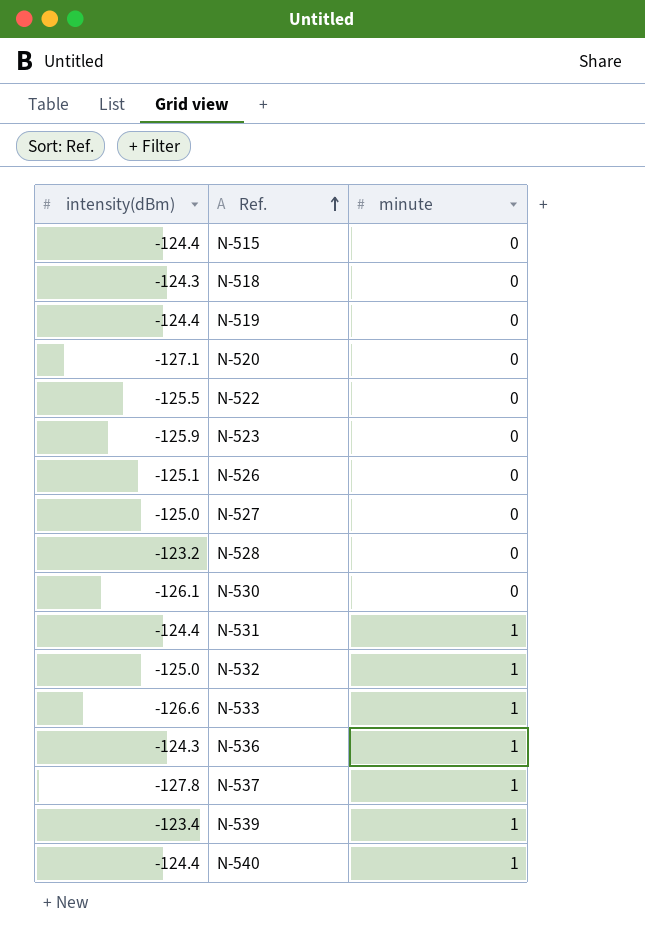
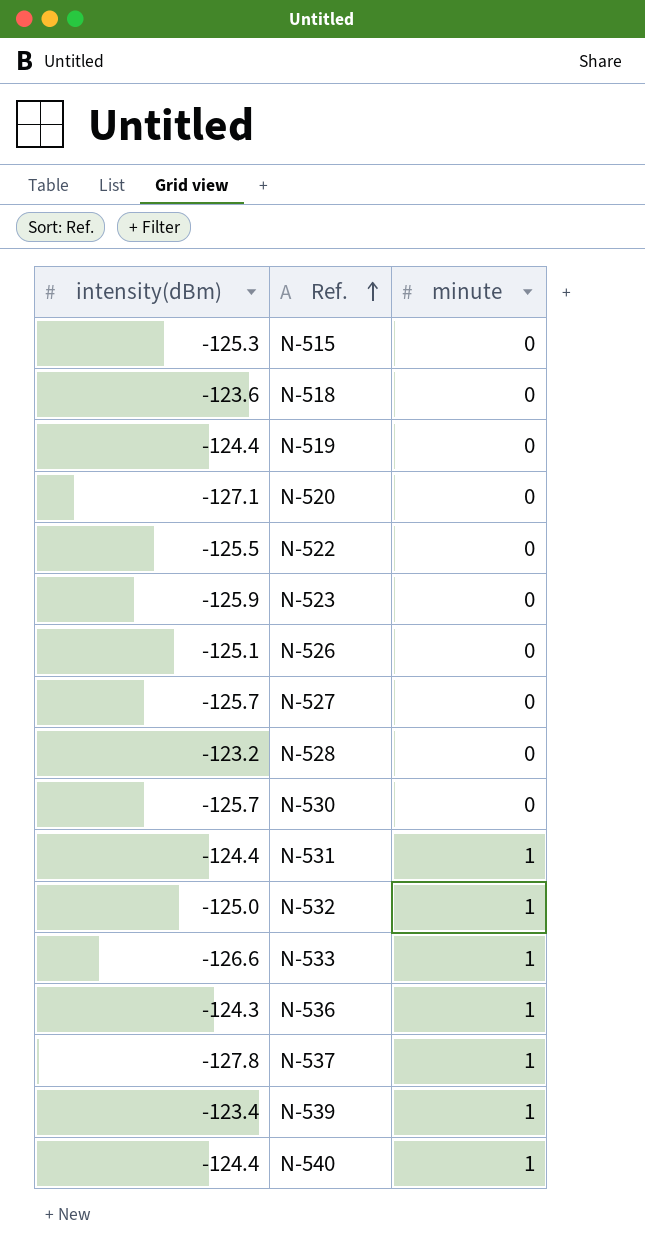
N-515 | intensity(dBm): -124.4 -> -125.3
N-518 | intensity(dBm): -124.3 -> -123.6
N-527 | intensity(dBm): -125.0 -> -125.7
N-530 | intensity(dBm): -126.1 -> -125.7

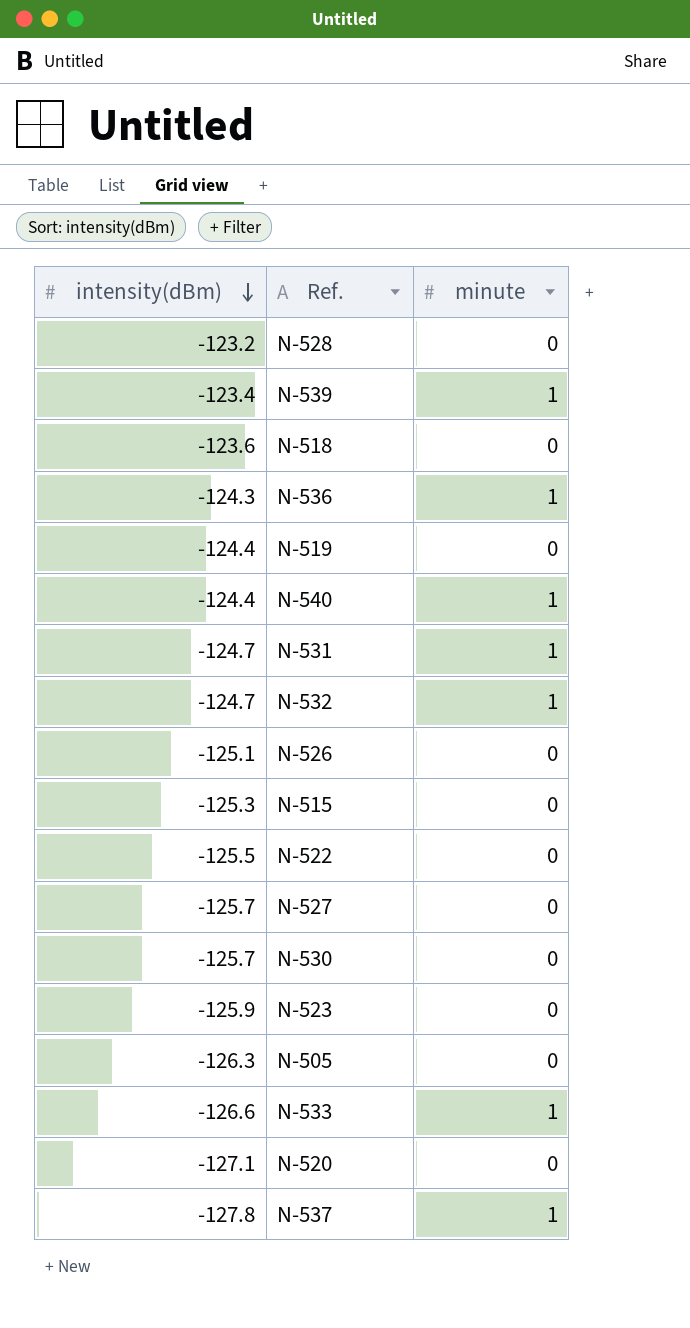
row order: Ref. ascending -> intensity(dBm) descending
N-531 | intensity(dBm): -124.4 -> -124.7
N-532 | intensity(dBm): -125.0 -> -124.7
row N-505: none -> -126.3 | 0

